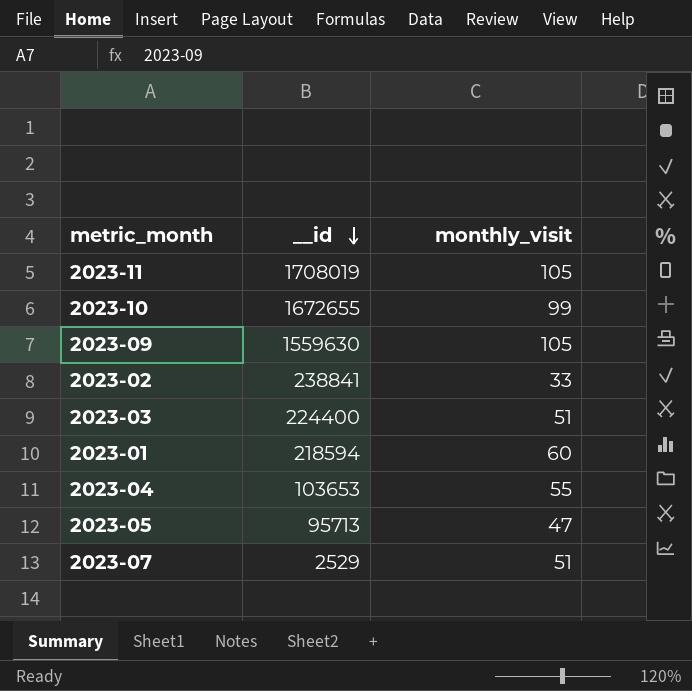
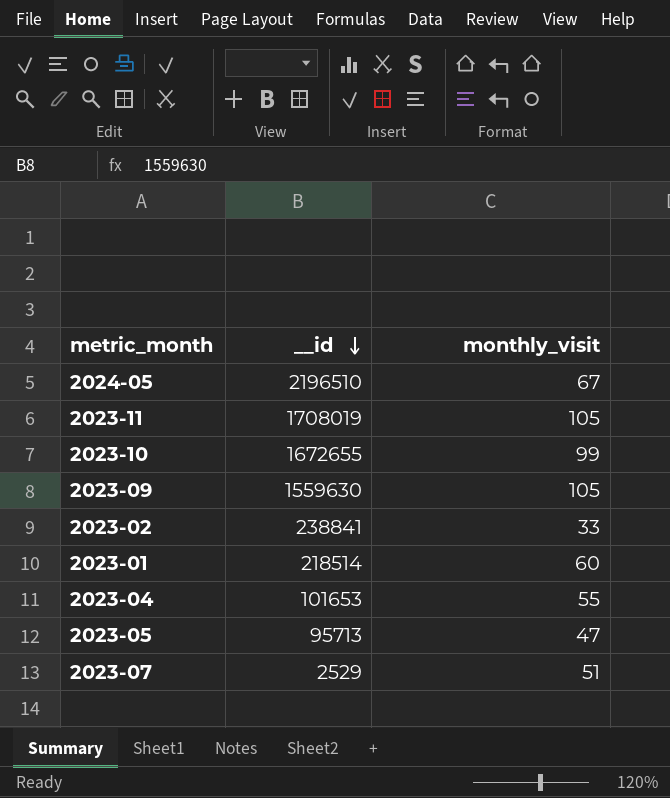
row 2023-03: 224400 | 51 -> none
row 2024-05: none -> 2196510 | 67
2023-01 | __id: 218594 -> 218514
2023-04 | __id: 103653 -> 101653

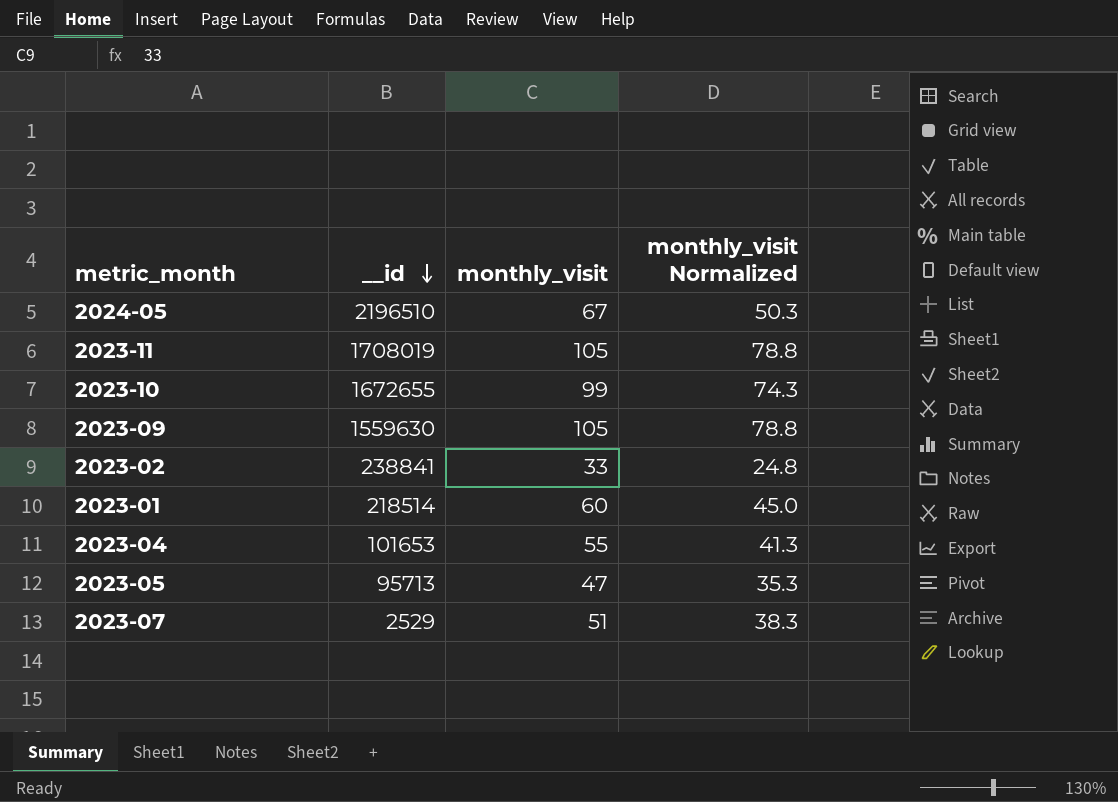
column monthly_visit Normalized | formula: none -> [monthly_visit] * 0.75

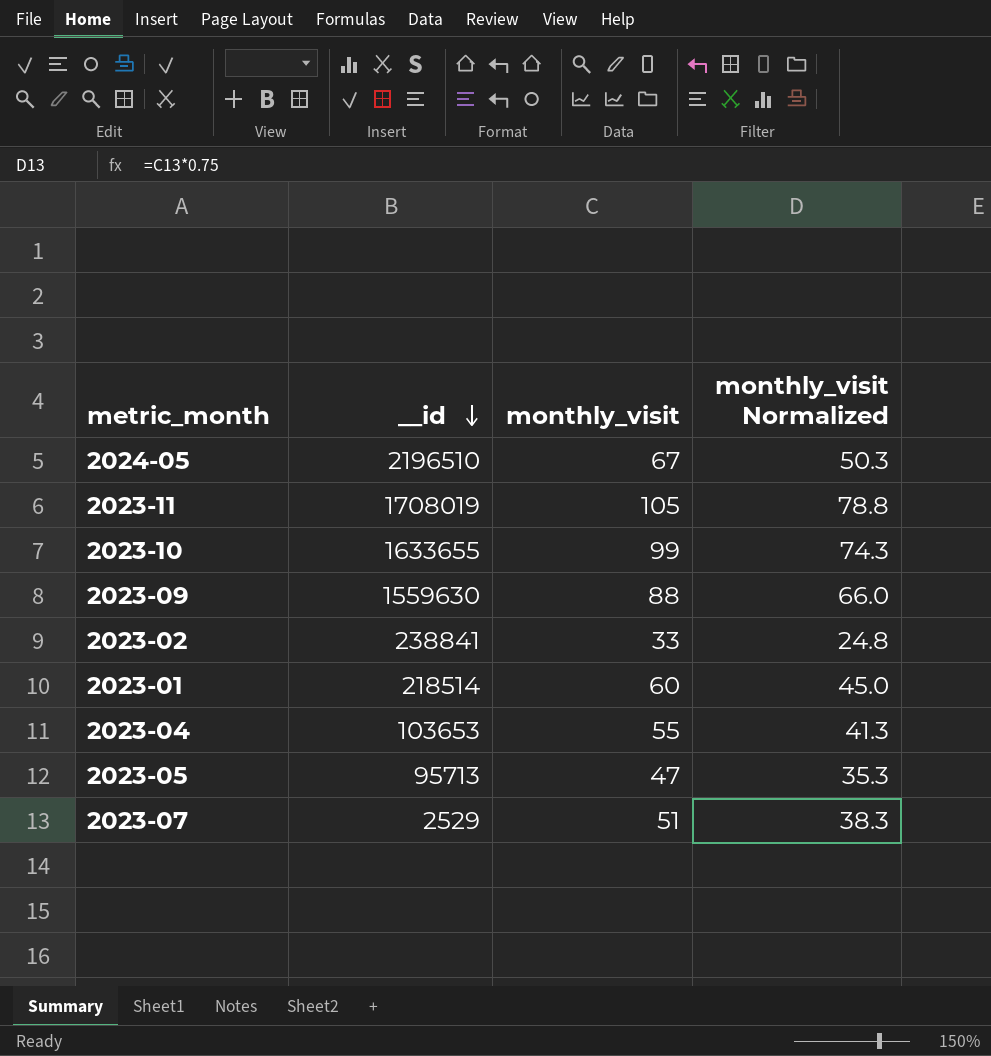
2023-10 | __id: 1672655 -> 1633655
2023-09 | monthly_visit: 105 -> 88
2023-09 | monthly_visit Normalized: 78.8 -> 66.0
2023-04 | __id: 101653 -> 103653

